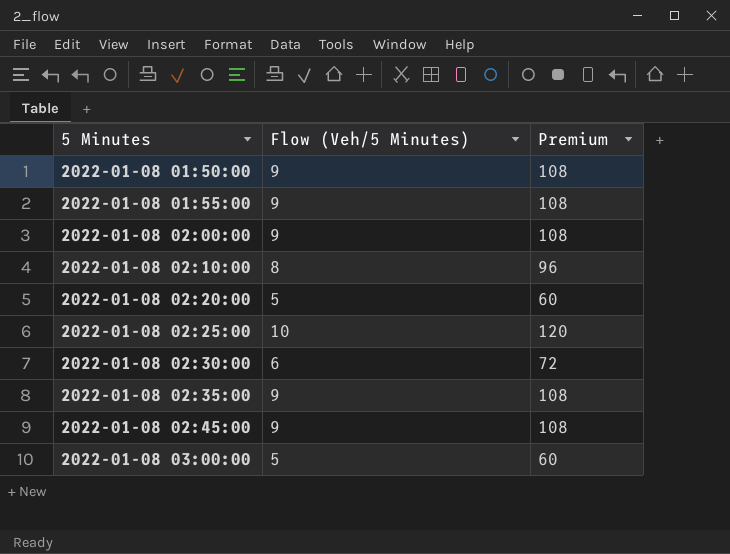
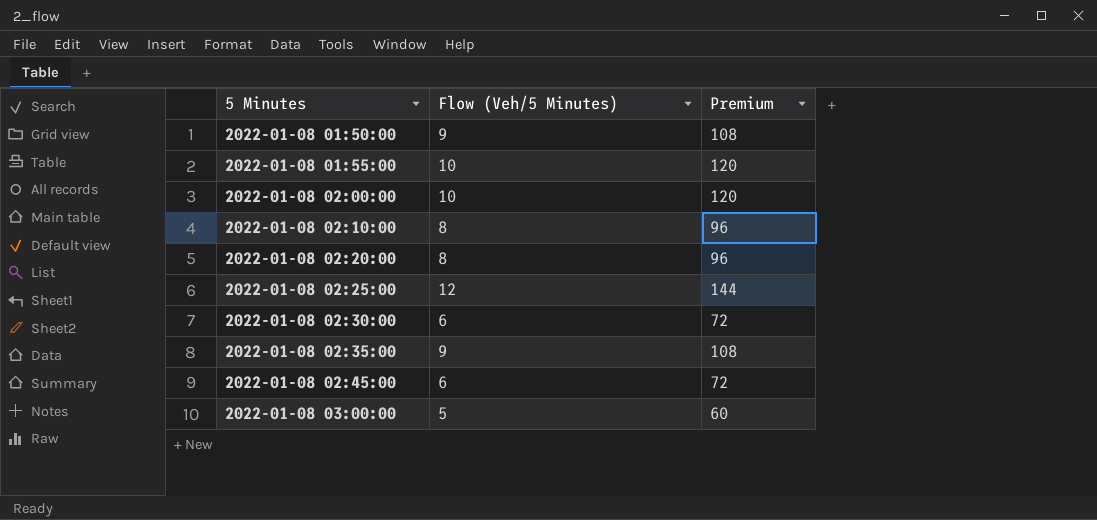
2022-01-08 01:55:00 | Flow (Veh/5 Minutes): 9 -> 10
2022-01-08 01:55:00 | Premium: 108 -> 120
2022-01-08 02:00:00 | Flow (Veh/5 Minutes): 9 -> 10
2022-01-08 02:00:00 | Premium: 108 -> 120
2022-01-08 02:20:00 | Flow (Veh/5 Minutes): 5 -> 8
2022-01-08 02:20:00 | Premium: 60 -> 96
2022-01-08 02:25:00 | Flow (Veh/5 Minutes): 10 -> 12
2022-01-08 02:25:00 | Premium: 120 -> 144
2022-01-08 02:45:00 | Flow (Veh/5 Minutes): 9 -> 6
2022-01-08 02:45:00 | Premium: 108 -> 72

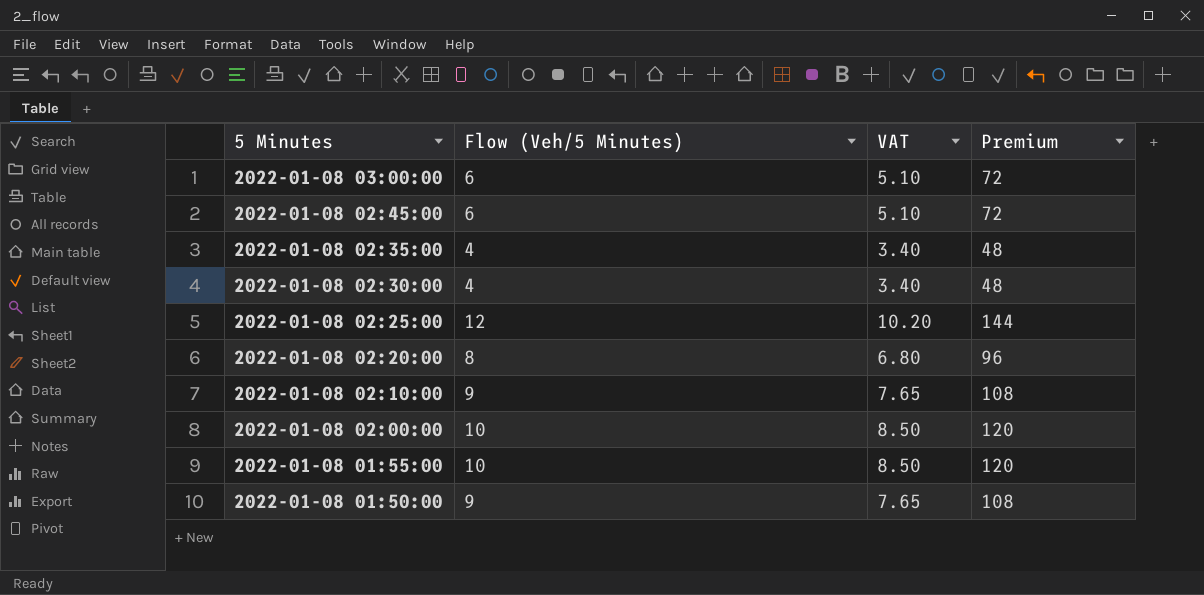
row order: 5 Minutes ascending -> 5 Minutes descending
column VAT | formula: none -> [Flow (Veh/5 Minutes)] * 0.85
2022-01-08 03:00:00 | Flow (Veh/5 Minutes): 5 -> 6
2022-01-08 03:00:00 | Premium: 60 -> 72
2022-01-08 02:35:00 | Flow (Veh/5 Minutes): 9 -> 4
2022-01-08 02:35:00 | Premium: 108 -> 48
2022-01-08 02:30:00 | Flow (Veh/5 Minutes): 6 -> 4
2022-01-08 02:30:00 | Premium: 72 -> 48
2022-01-08 02:10:00 | Flow (Veh/5 Minutes): 8 -> 9
2022-01-08 02:10:00 | Premium: 96 -> 108

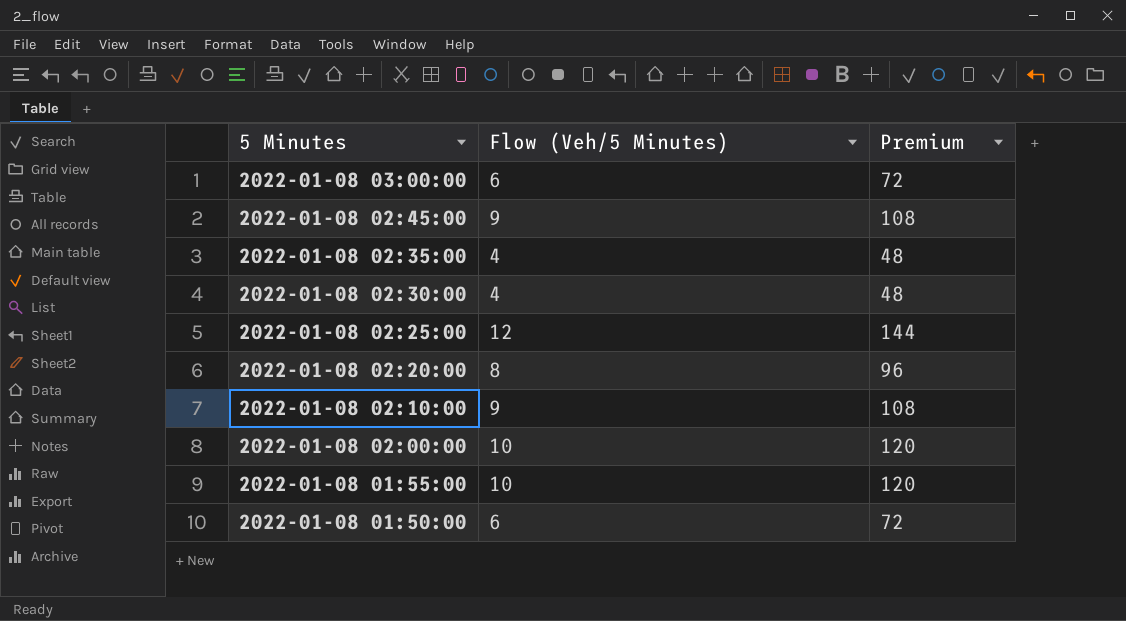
column VAT | formula: [Flow (Veh/5 Minutes)] * 0.85 -> none
2022-01-08 02:45:00 | Flow (Veh/5 Minutes): 6 -> 9
2022-01-08 02:45:00 | Premium: 72 -> 108
2022-01-08 01:50:00 | Flow (Veh/5 Minutes): 9 -> 6
2022-01-08 01:50:00 | Premium: 108 -> 72

